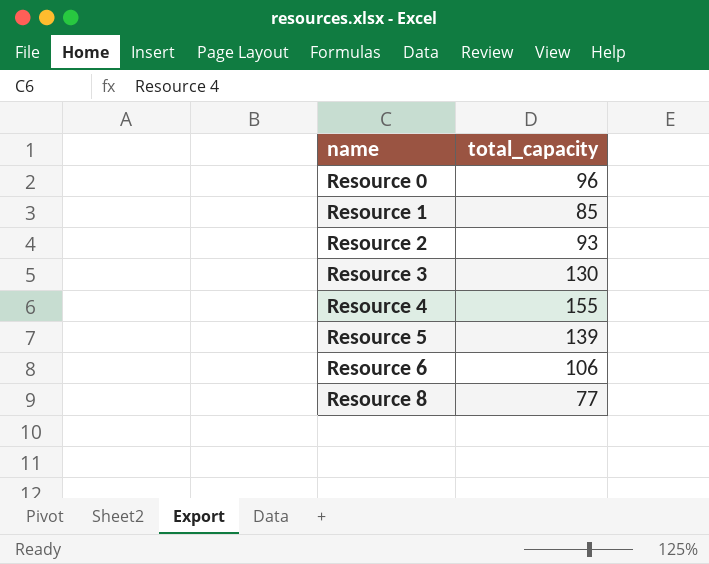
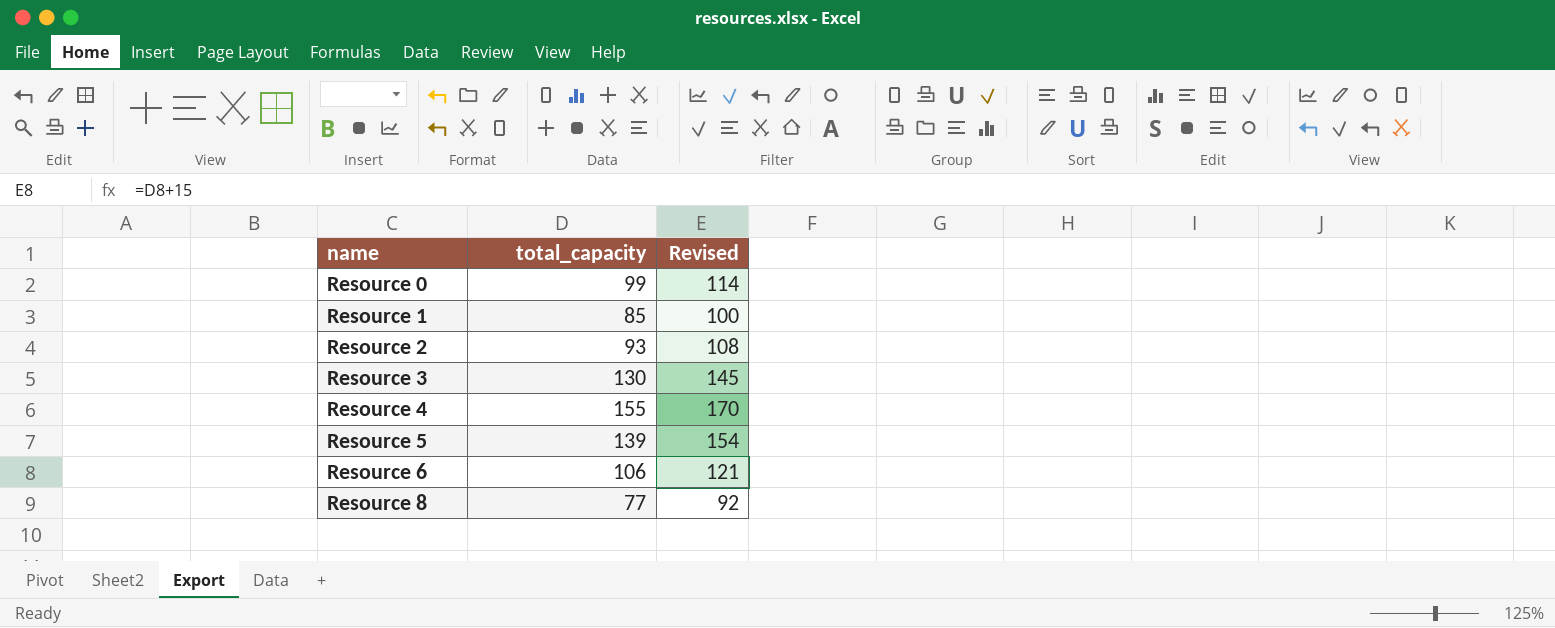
column Revised | formula: none -> [total_capacity] + 15
Resource 0 | total_capacity: 96 -> 99

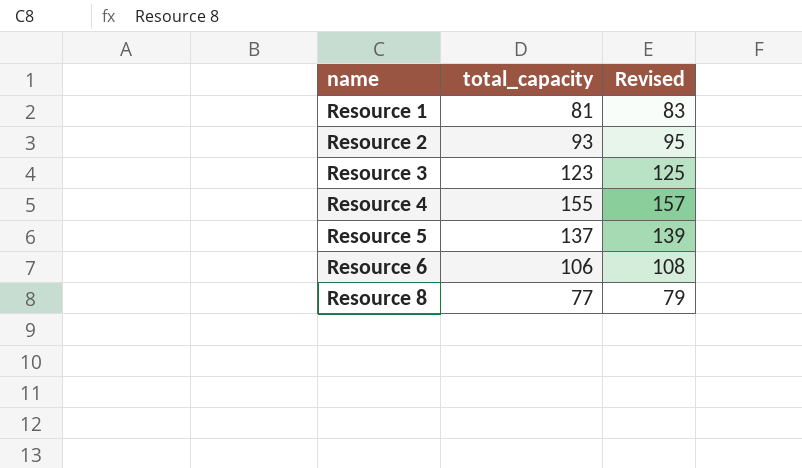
column Revised | formula: [total_capacity] + 15 -> [total_capacity] + 2
row Resource 0: 99 | 114 -> none
Resource 1 | total_capacity: 85 -> 81
Resource 3 | total_capacity: 130 -> 123
Resource 5 | total_capacity: 139 -> 137

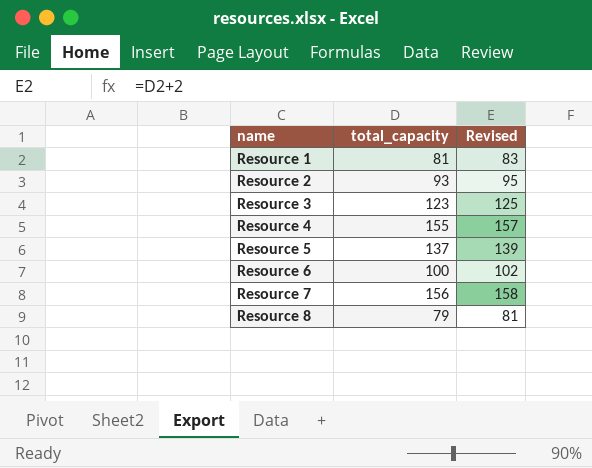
Resource 6 | total_capacity: 106 -> 100
Resource 6 | Revised: 108 -> 102
row Resource 7: none -> 156 | 158
Resource 8 | total_capacity: 77 -> 79
Resource 8 | Revised: 79 -> 81

